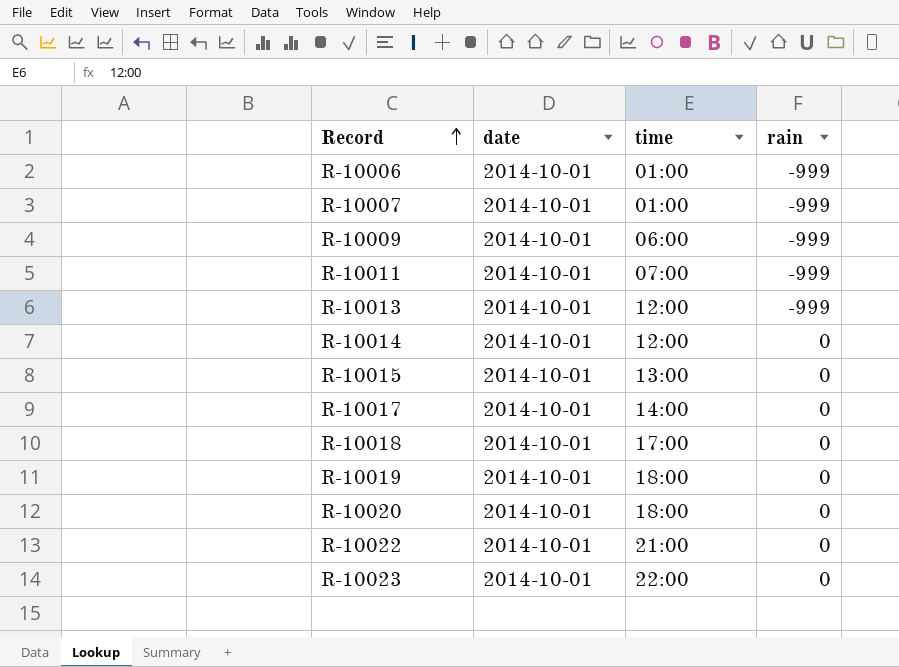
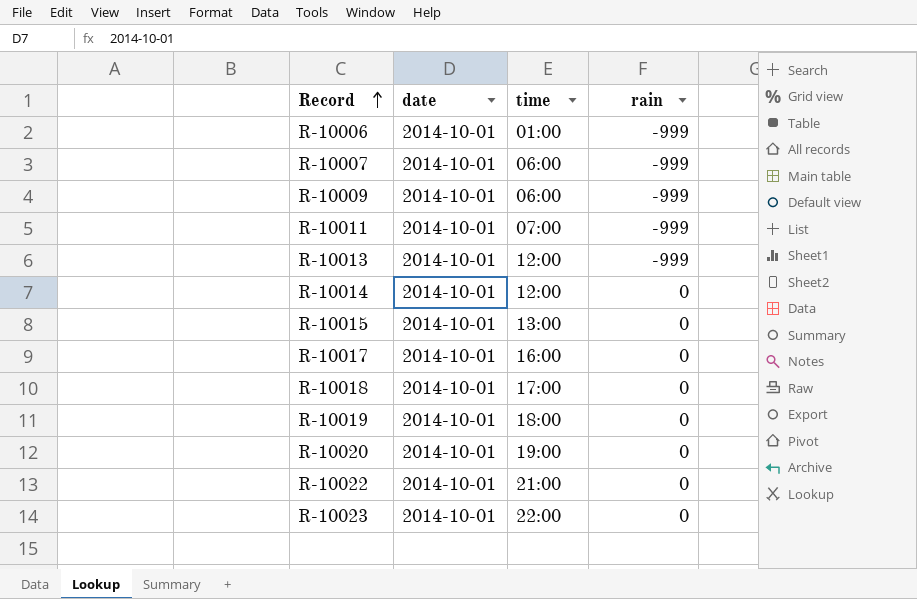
R-10007 | time: 01:00 -> 06:00
R-10017 | time: 14:00 -> 16:00
R-10020 | time: 18:00 -> 19:00

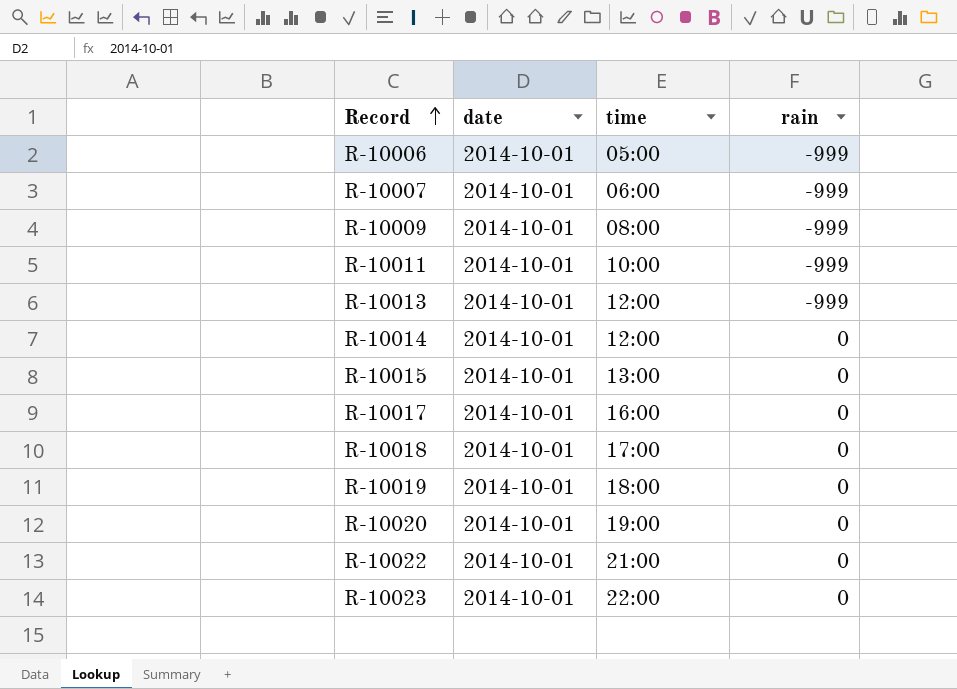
R-10006 | time: 01:00 -> 05:00
R-10009 | time: 06:00 -> 08:00
R-10011 | time: 07:00 -> 10:00

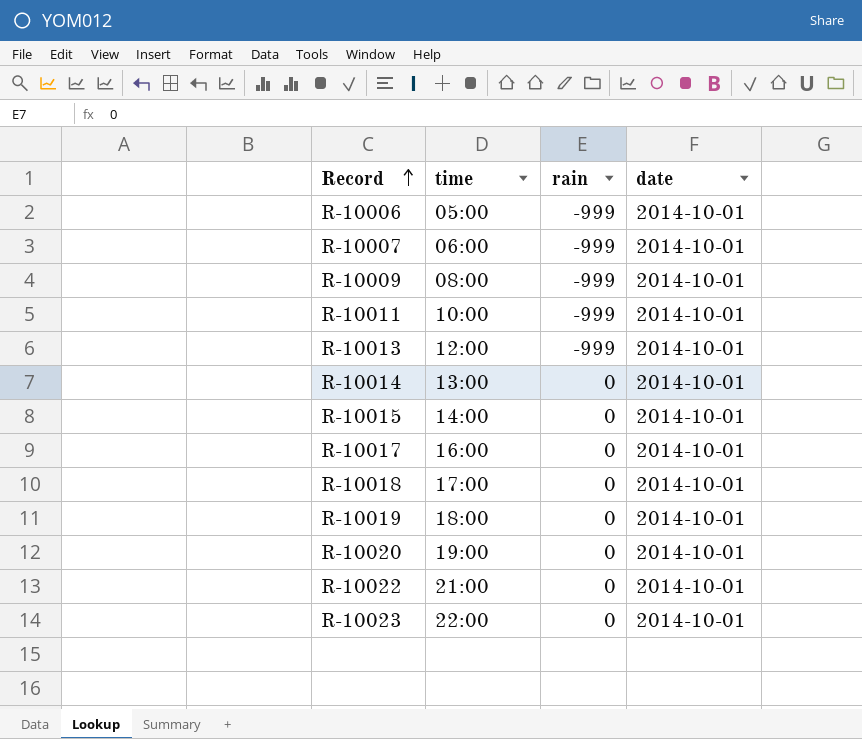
column date | position: 2 -> 4
R-10014 | time: 12:00 -> 13:00
R-10015 | time: 13:00 -> 14:00

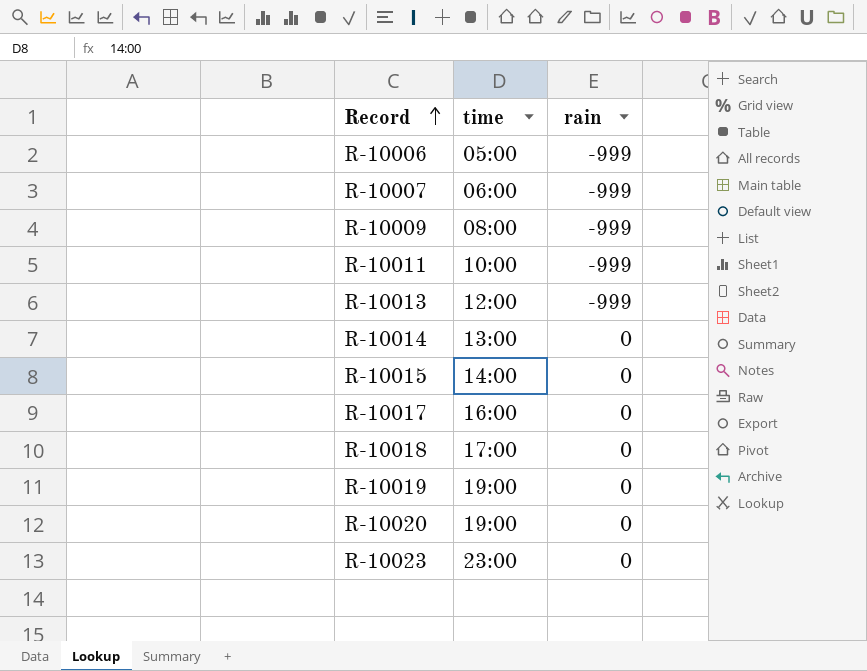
column date | position: 4 -> none
row R-10022: 21:00 | 0 | 2014-10-01 -> none
R-10019 | time: 18:00 -> 19:00
R-10023 | time: 22:00 -> 23:00

